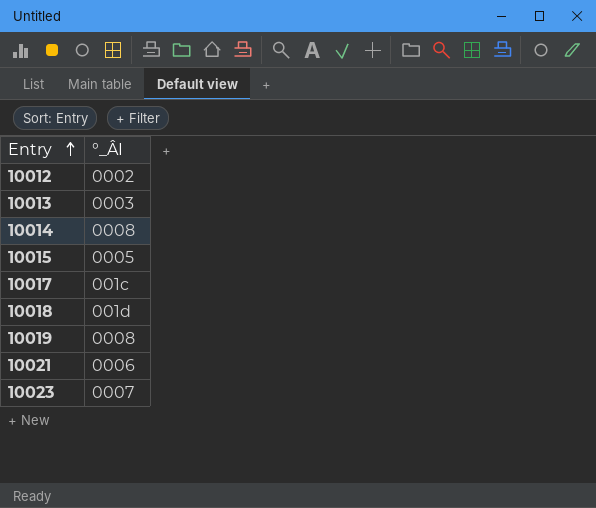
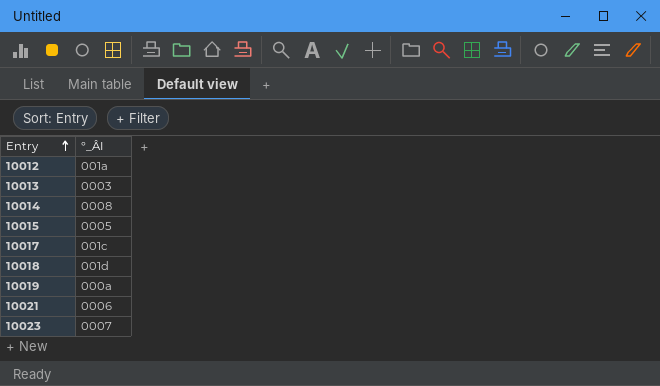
10012 | °_ÂI: 0002 -> 001a
10019 | °_ÂI: 0008 -> 000a

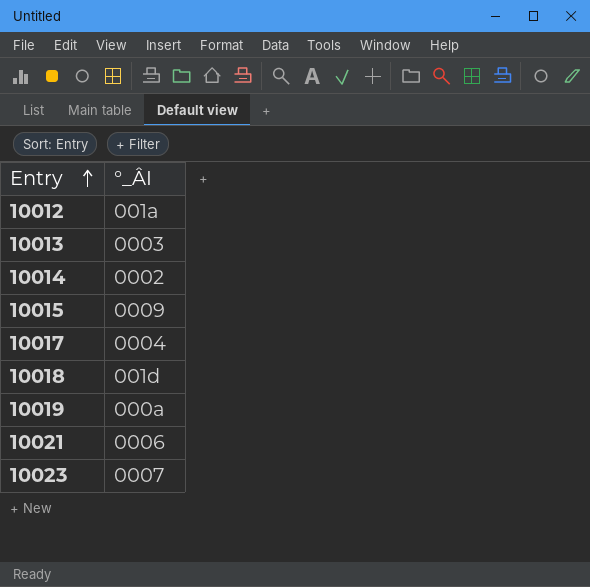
10014 | °_ÂI: 0008 -> 0002
10015 | °_ÂI: 0005 -> 0009
10017 | °_ÂI: 001c -> 0004

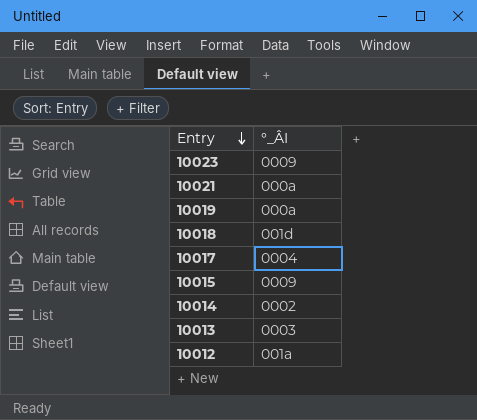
row order: Entry ascending -> Entry descending
10023 | °_ÂI: 0007 -> 0009
10021 | °_ÂI: 0006 -> 000a

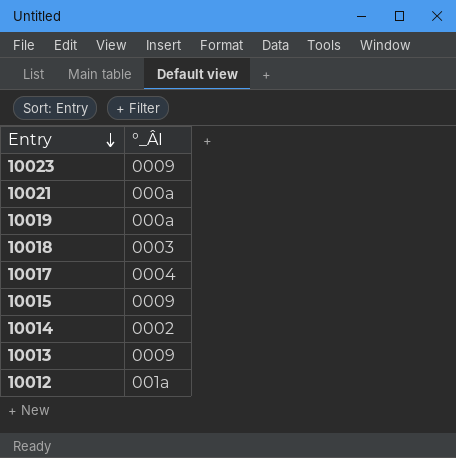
10018 | °_ÂI: 001d -> 0003
10013 | °_ÂI: 0003 -> 0009

